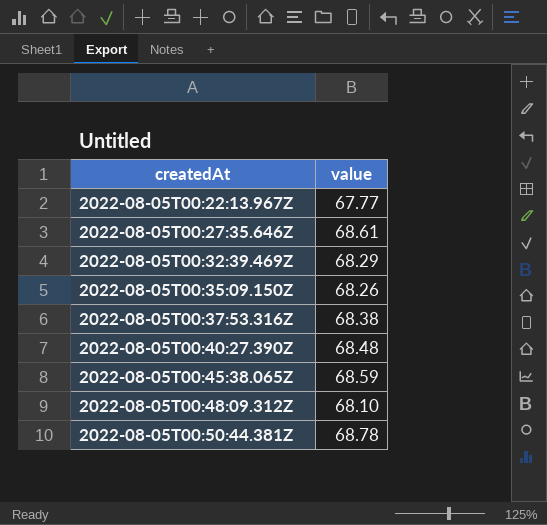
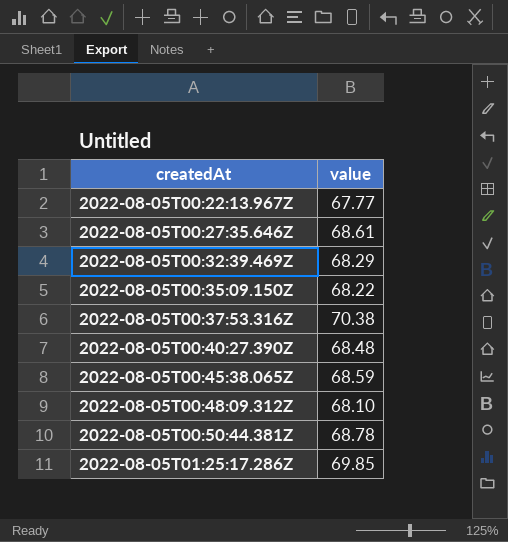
2022-08-05T00:35:09.150Z | value: 68.26 -> 68.22
2022-08-05T00:37:53.316Z | value: 68.38 -> 70.38
row 2022-08-05T01:25:17.286Z: none -> 69.85

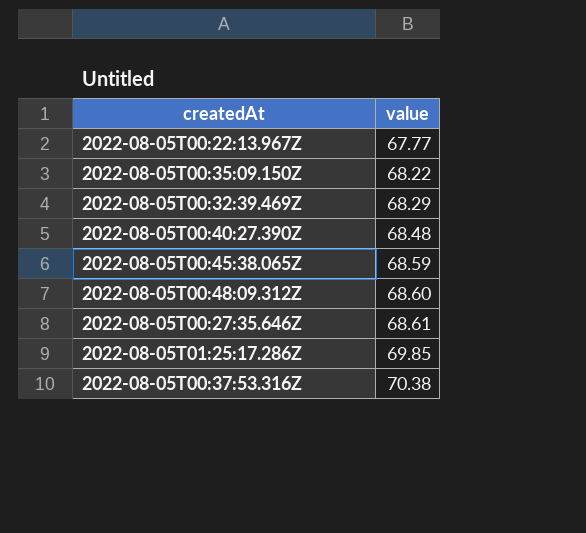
row order: createdAt ascending -> value ascending
row 2022-08-05T00:50:44.381Z: 68.78 -> none
2022-08-05T00:48:09.312Z | value: 68.10 -> 68.60

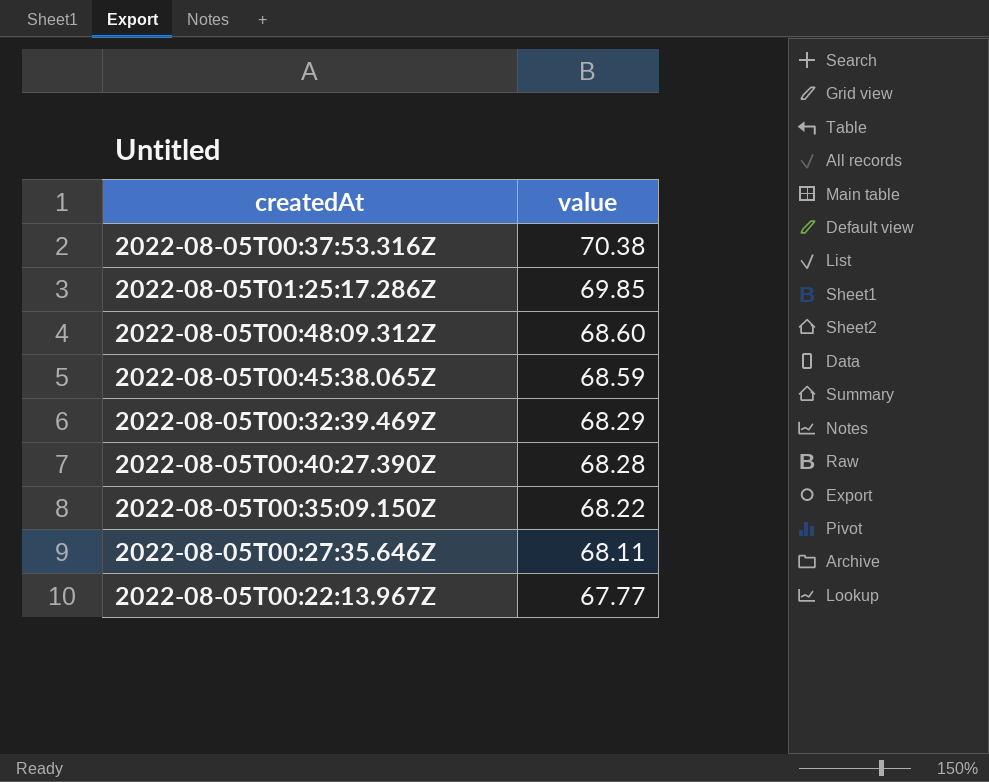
row order: value ascending -> value descending
2022-08-05T00:40:27.390Z | value: 68.48 -> 68.28
2022-08-05T00:27:35.646Z | value: 68.61 -> 68.11

